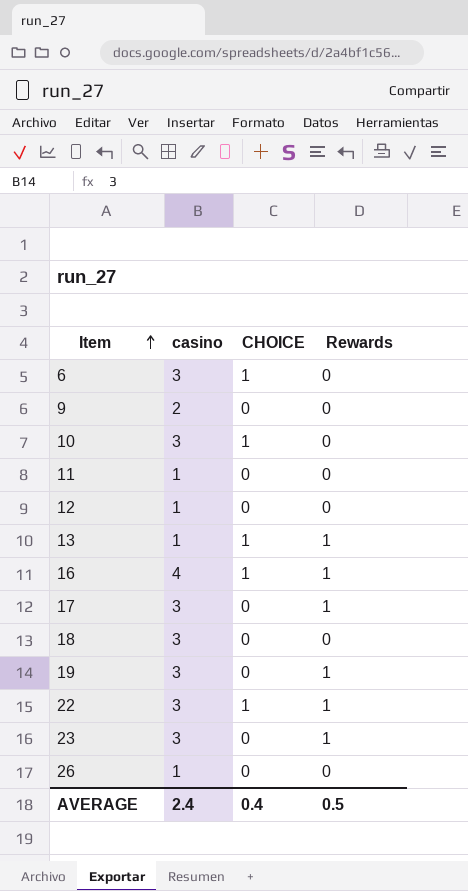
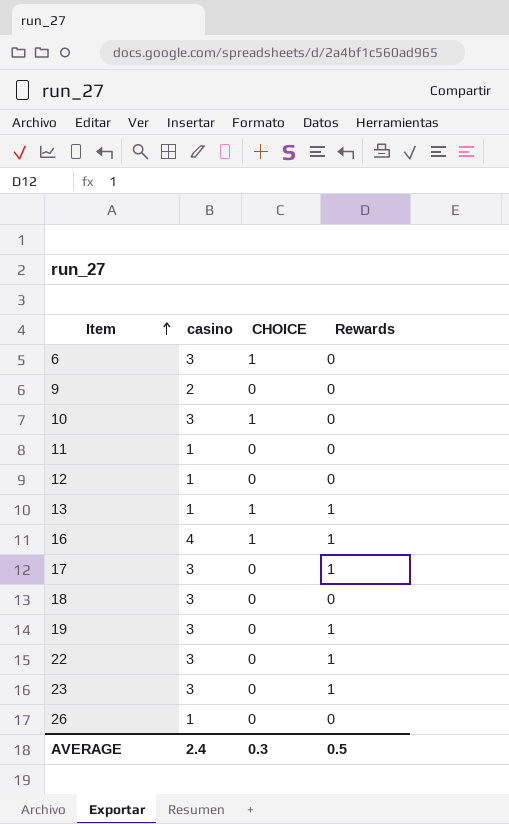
22 | CHOICE: 1 -> 0
AVERAGE | CHOICE: 0.4 -> 0.3

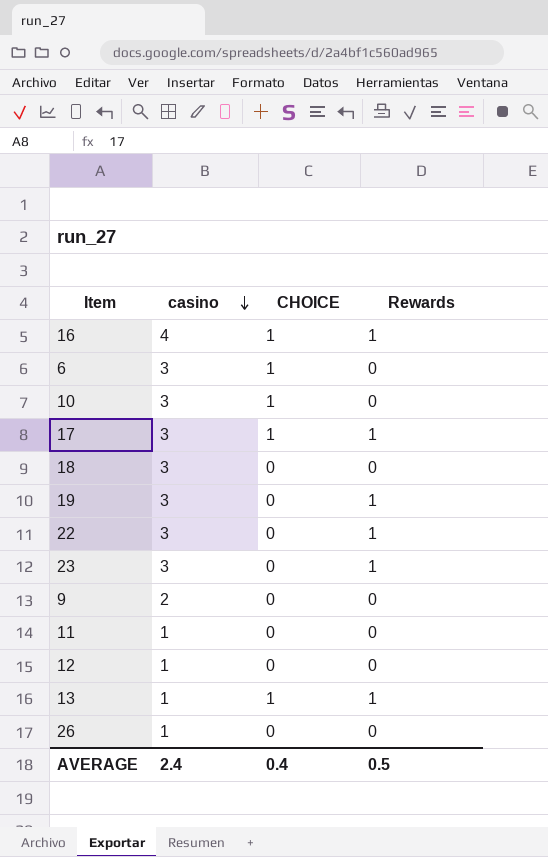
row order: Item ascending -> casino descending
17 | CHOICE: 0 -> 1
AVERAGE | CHOICE: 0.3 -> 0.4

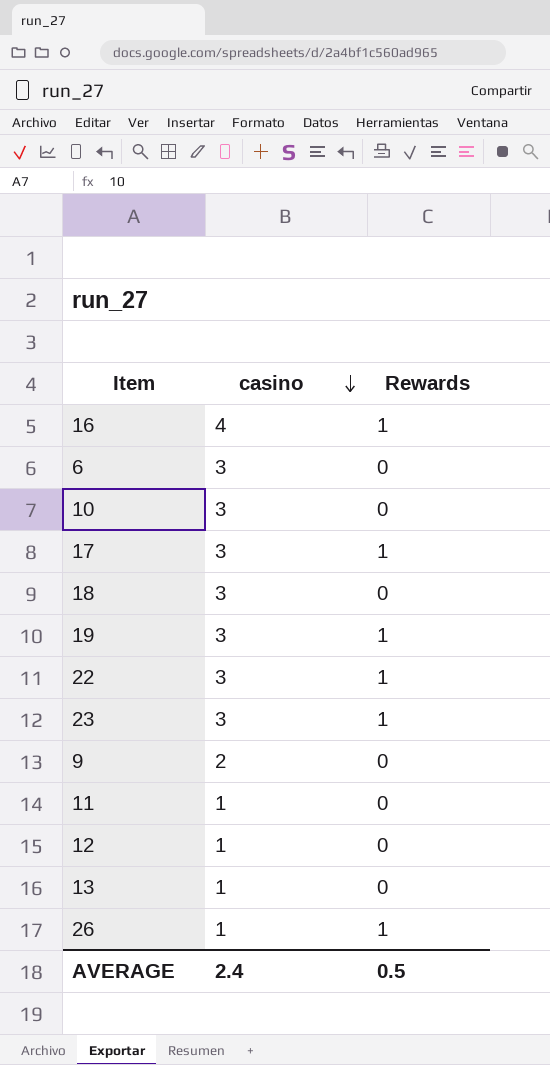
column CHOICE | position: 3 -> none
13 | Rewards: 1 -> 0
26 | Rewards: 0 -> 1

